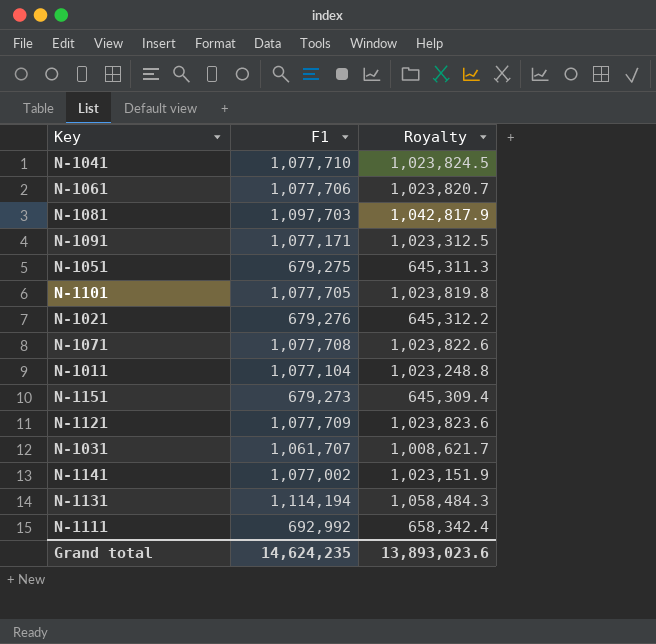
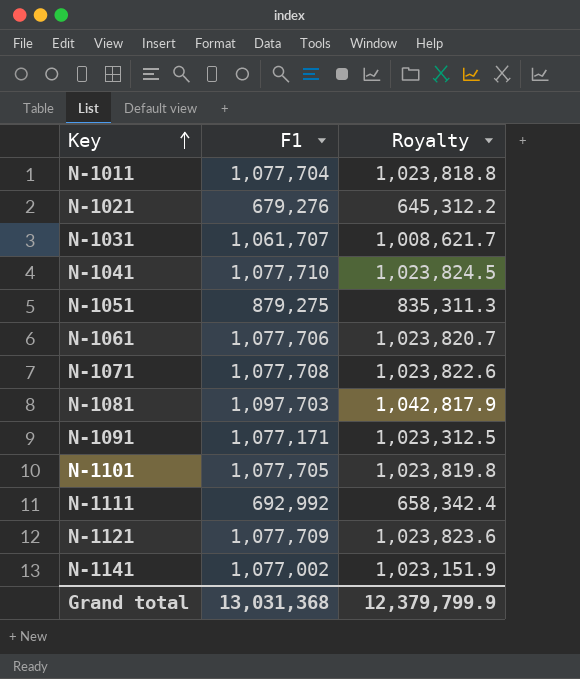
row order: none -> Key ascending
row N-1151: 679,273 | 645,309.4 -> none
row N-1131: 1,114,194 | 1,058,484.3 -> none
N-1011 | F1: 1,077,104 -> 1,077,704
N-1011 | Royalty: 1,023,248.8 -> 1,023,818.8
N-1051 | F1: 679,275 -> 879,275
N-1051 | Royalty: 645,311.3 -> 835,311.3
Grand total | F1: 14,624,235 -> 13,031,368
Grand total | Royalty: 13,893,023.6 -> 12,379,799.9

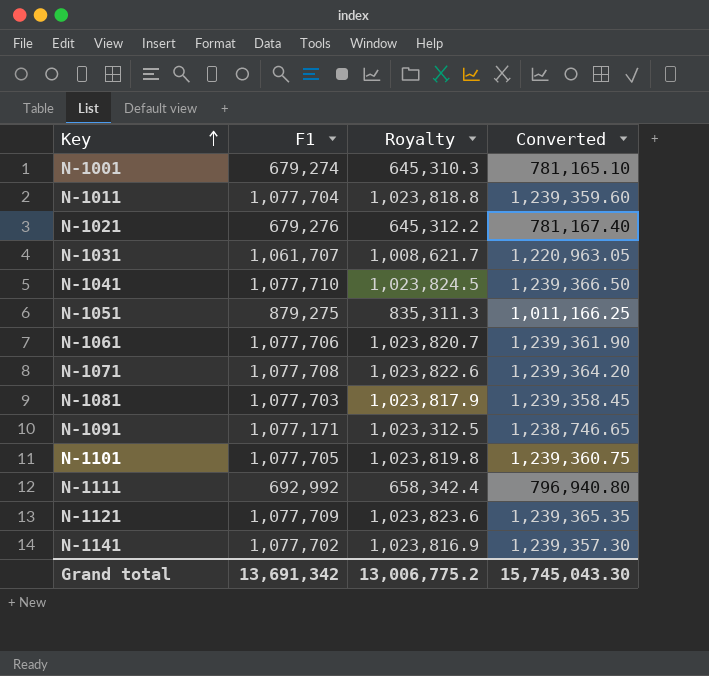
column Converted | formula: none -> [F1] * 1.15
row N-1001: none -> 679,274 | 645,310.3 | 781,165.10
N-1081 | F1: 1,097,703 -> 1,077,703
N-1081 | Royalty: 1,042,817.9 -> 1,023,817.9
N-1141 | F1: 1,077,002 -> 1,077,702
N-1141 | Royalty: 1,023,151.9 -> 1,023,816.9
Grand total | F1: 13,031,368 -> 13,691,342
Grand total | Royalty: 12,379,799.9 -> 13,006,775.2

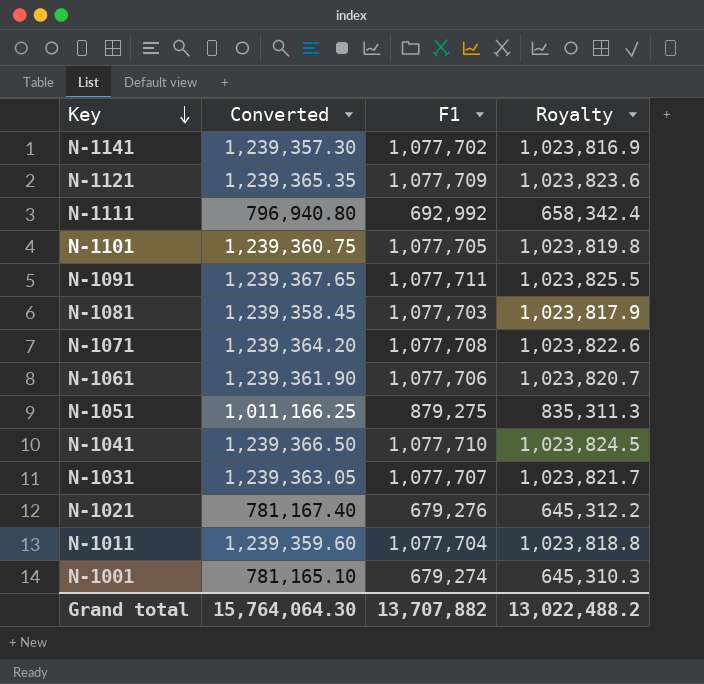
row order: Key ascending -> Key descending
column Converted | position: 4 -> 2
N-1091 | Converted: 1,238,746.65 -> 1,239,367.65
N-1091 | F1: 1,077,171 -> 1,077,711
N-1091 | Royalty: 1,023,312.5 -> 1,023,825.5
N-1031 | Converted: 1,220,963.05 -> 1,239,363.05
N-1031 | F1: 1,061,707 -> 1,077,707
N-1031 | Royalty: 1,008,621.7 -> 1,023,821.7
Grand total | Converted: 15,745,043.30 -> 15,764,064.30
Grand total | F1: 13,691,342 -> 13,707,882
Grand total | Royalty: 13,006,775.2 -> 13,022,488.2

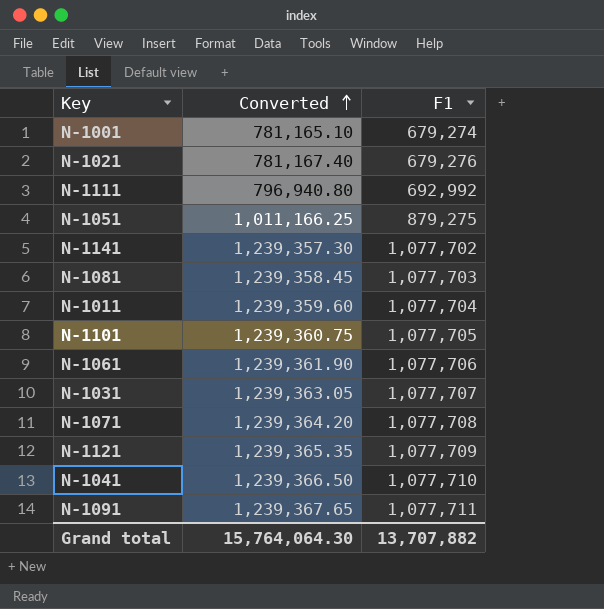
row order: Key descending -> Converted ascending
column Royalty | formula: [F1] * 0.95 -> none

